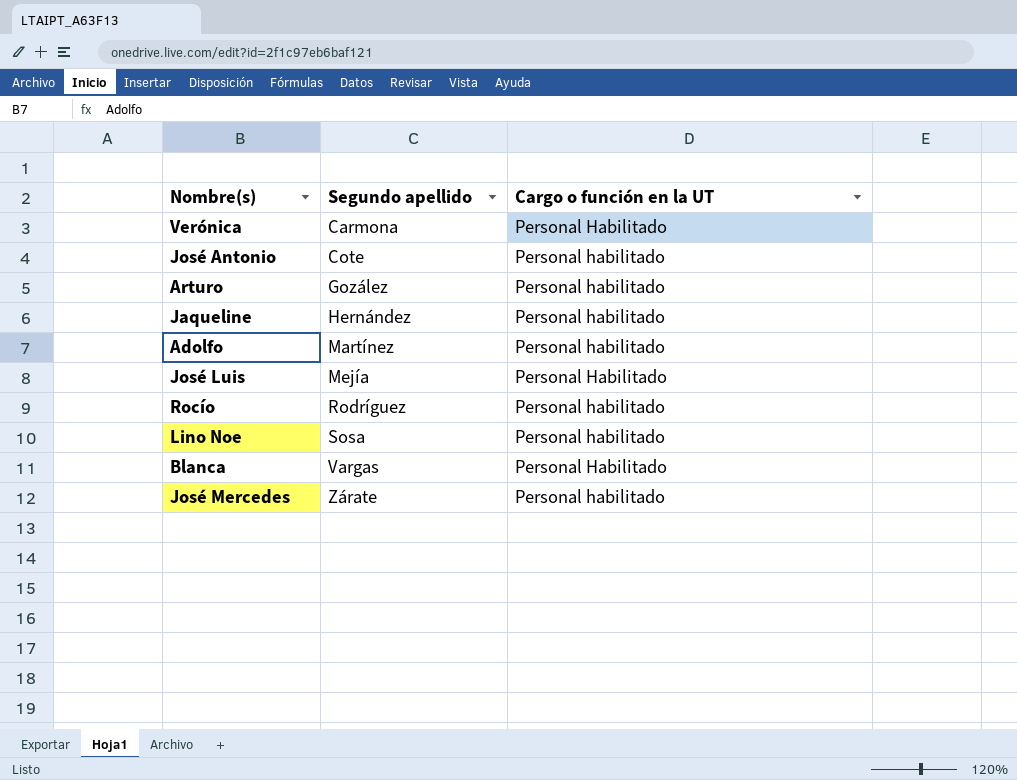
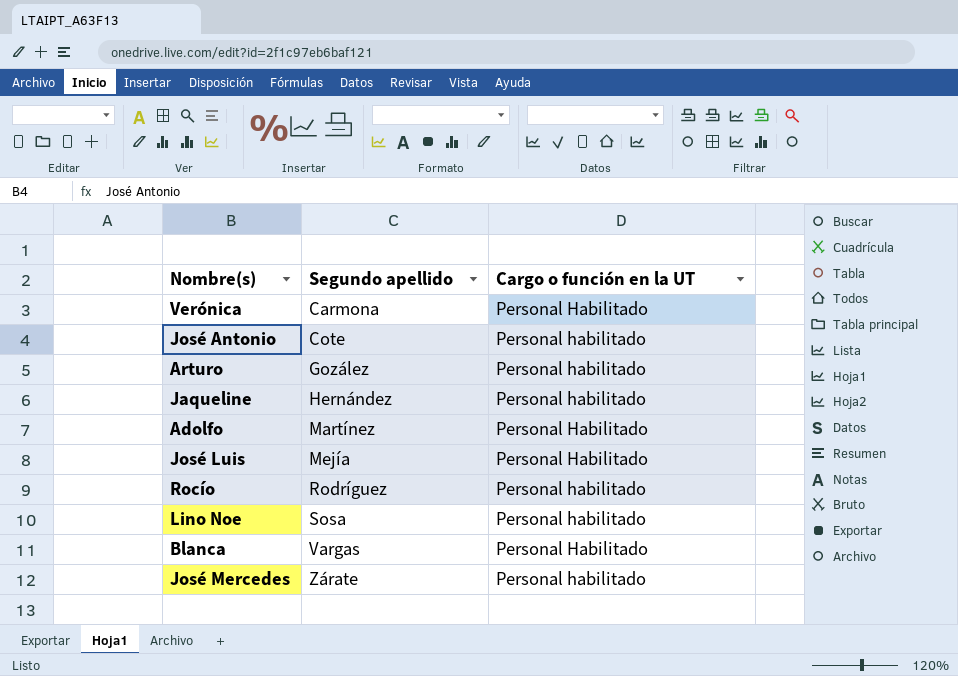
Adolfo | Cargo o función en la UT: Personal habilitado -> Personal Habilitado

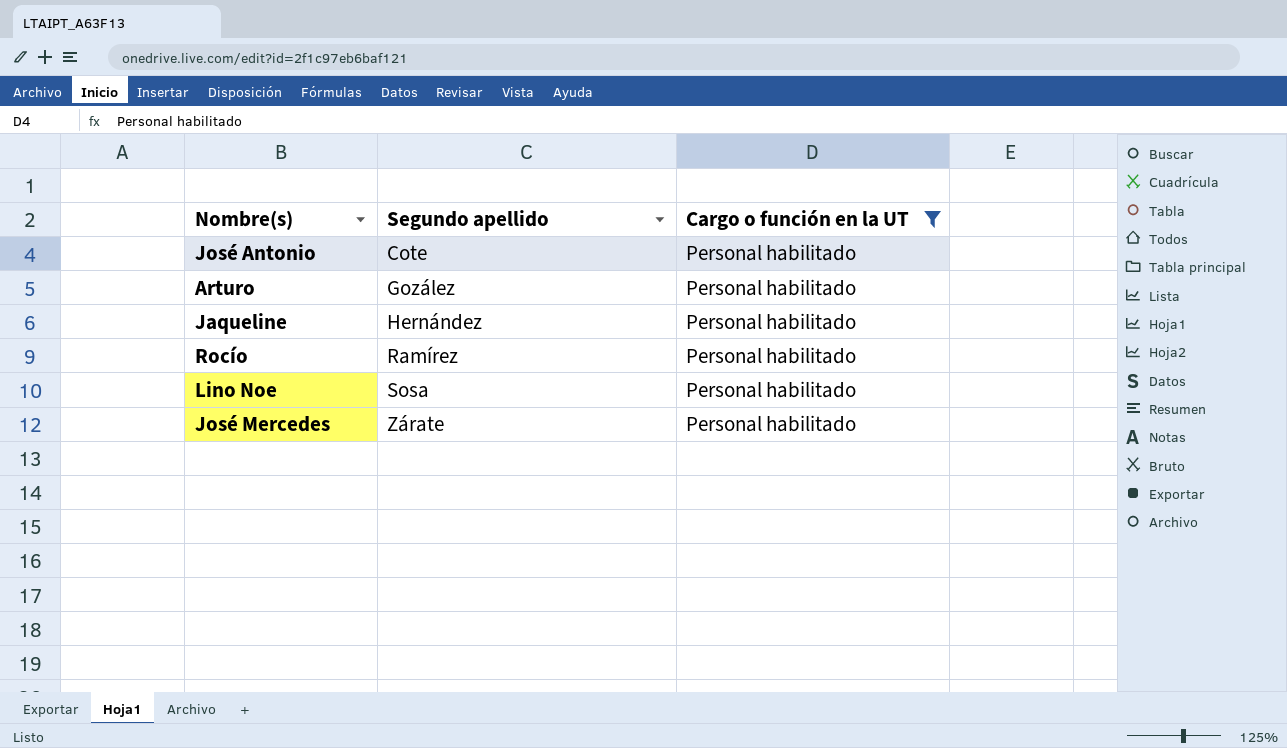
filter: none -> Cargo o función en la UT = Personal habilitado
Rocío | Segundo apellido: Rodríguez -> Ramírez

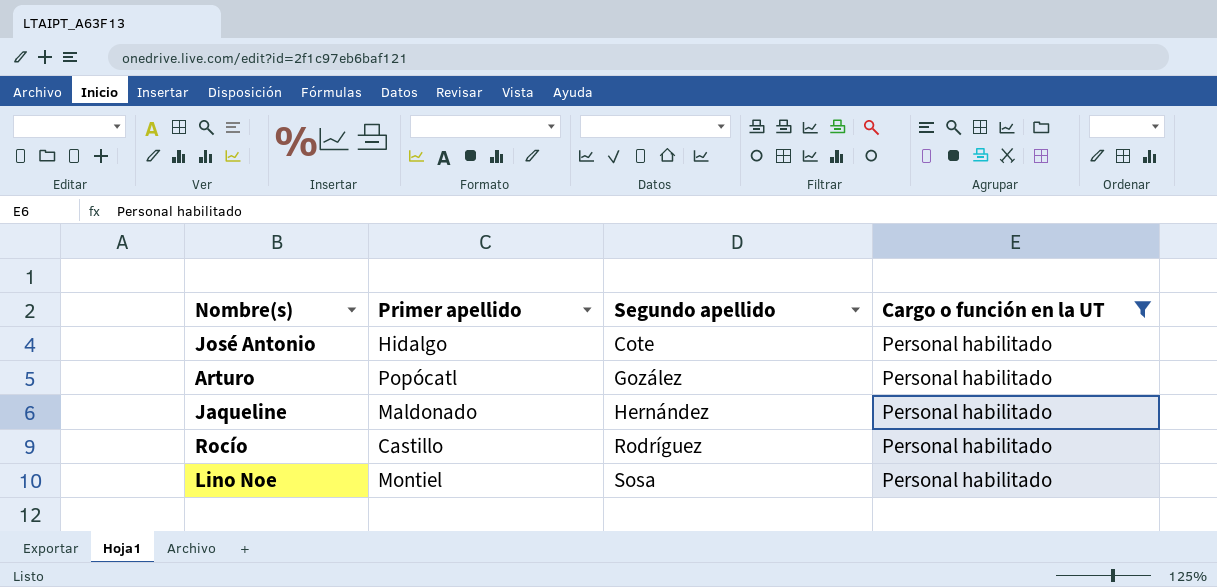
column Primer apellido | position: none -> 2
row José Mercedes: Zárate | Personal habilitado -> none
Rocío | Segundo apellido: Ramírez -> Rodríguez

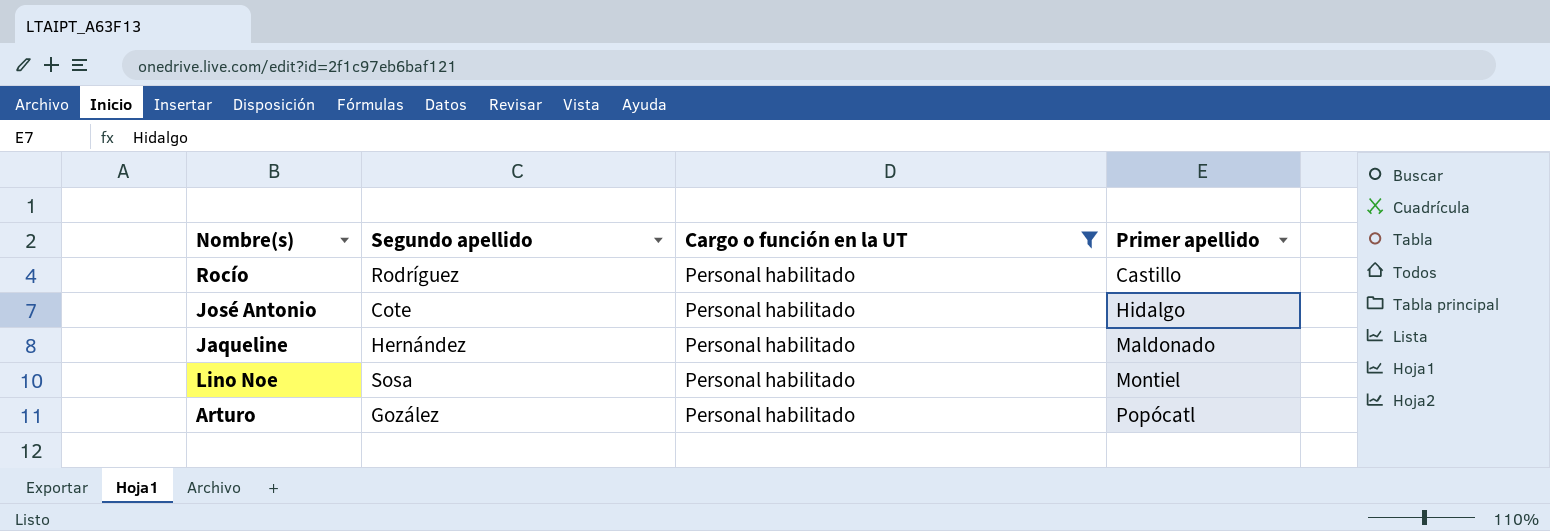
row order: Segundo apellido ascending -> Primer apellido ascending
column Primer apellido | position: 2 -> 4

